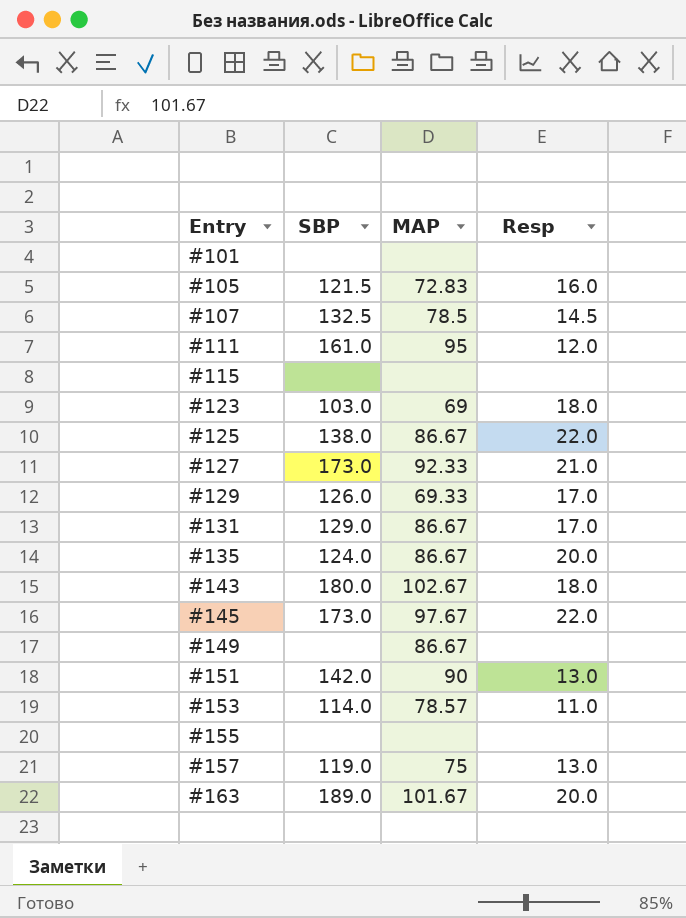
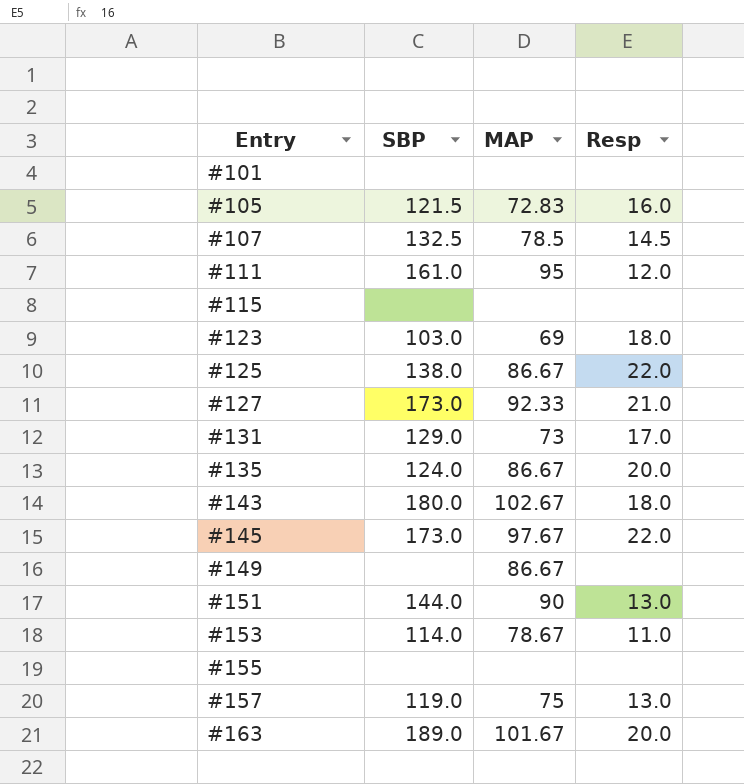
row #129: 126.0 | 69.33 | 17.0 -> none
#131 | MAP: 86.67 -> 73
#151 | SBP: 142.0 -> 144.0
#153 | MAP: 78.57 -> 78.67

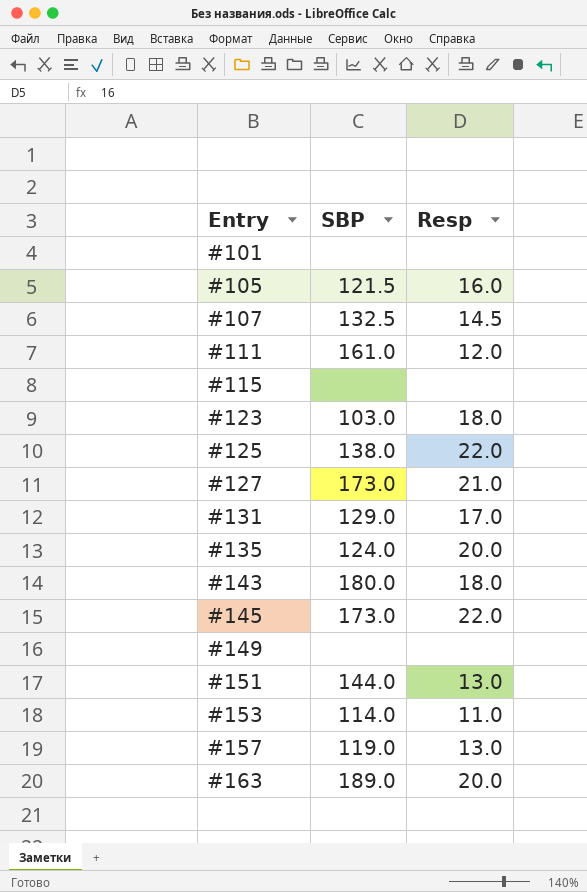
column MAP | position: 3 -> none
row #155: none | none | none -> none

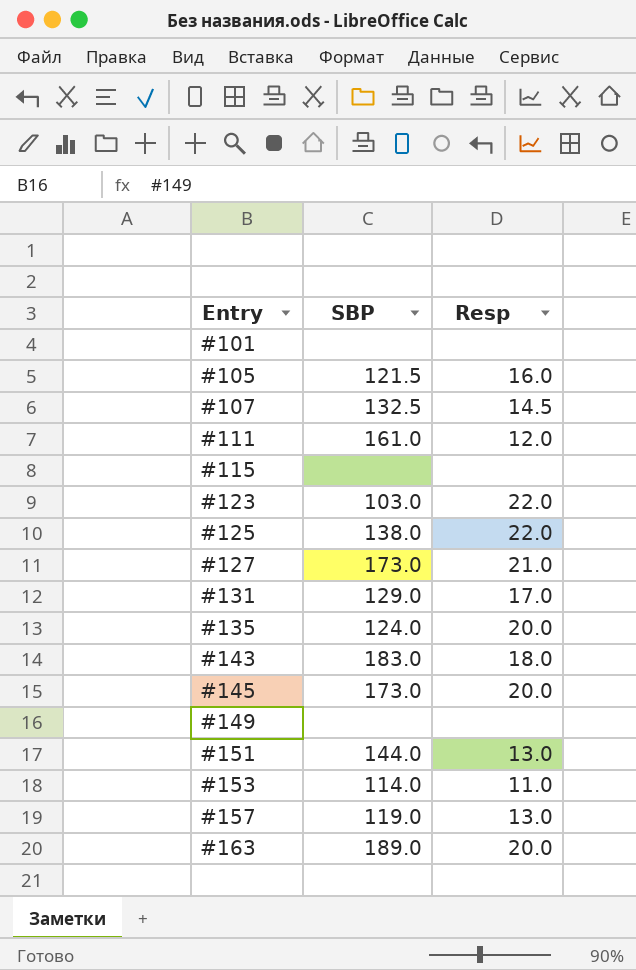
#123 | Resp: 18.0 -> 22.0
#143 | SBP: 180.0 -> 183.0
#145 | Resp: 22.0 -> 20.0

